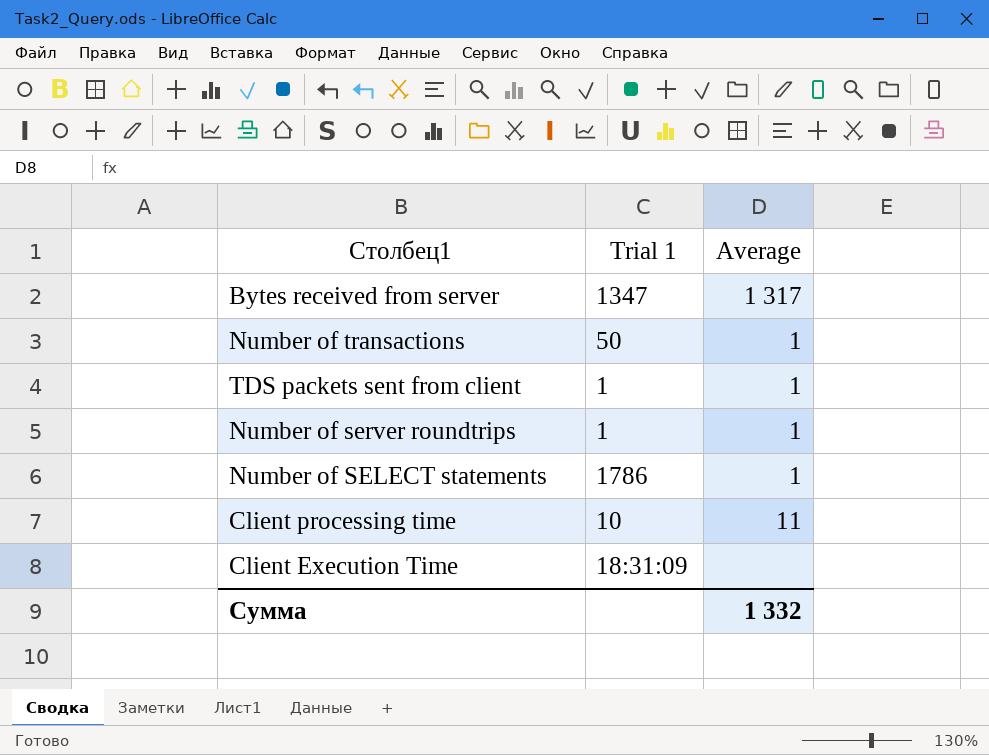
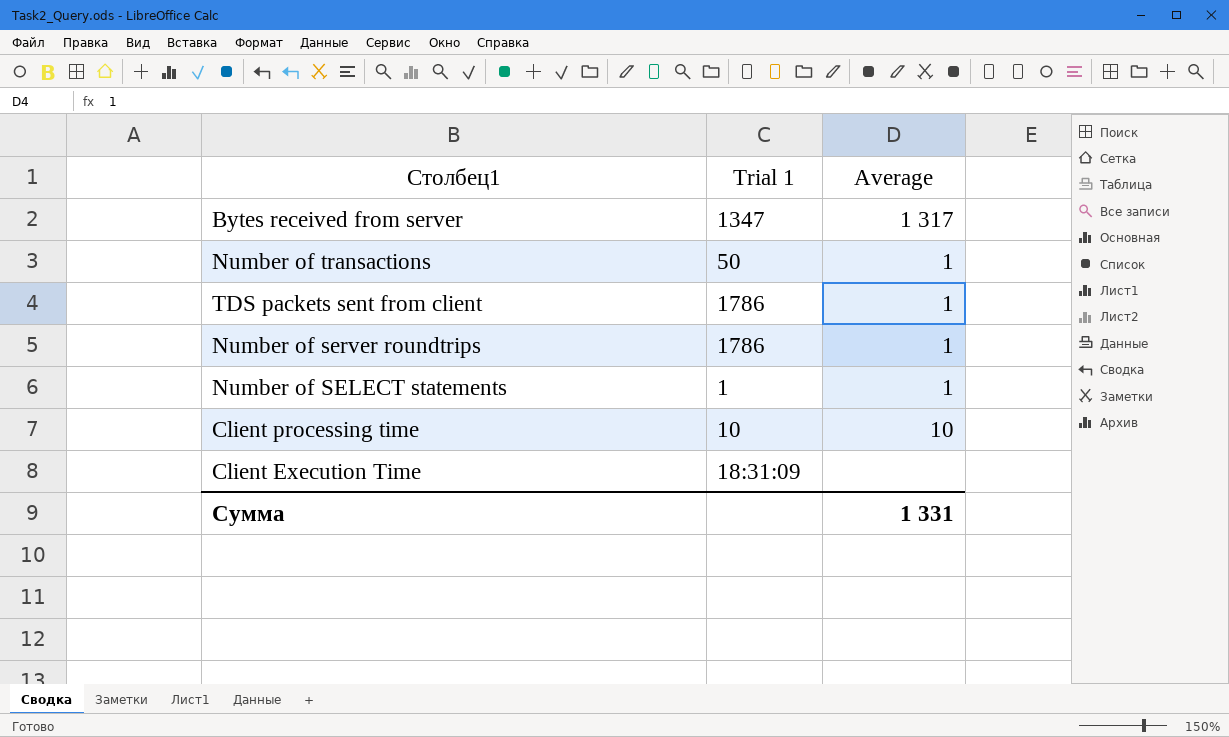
TDS packets sent from client | Trial 1: 1 -> 1786
Number of server roundtrips | Trial 1: 1 -> 1786
Number of SELECT statements | Trial 1: 1786 -> 1
Client processing time | Average: 11 -> 10
Сумма | Average: 1 332 -> 1 331

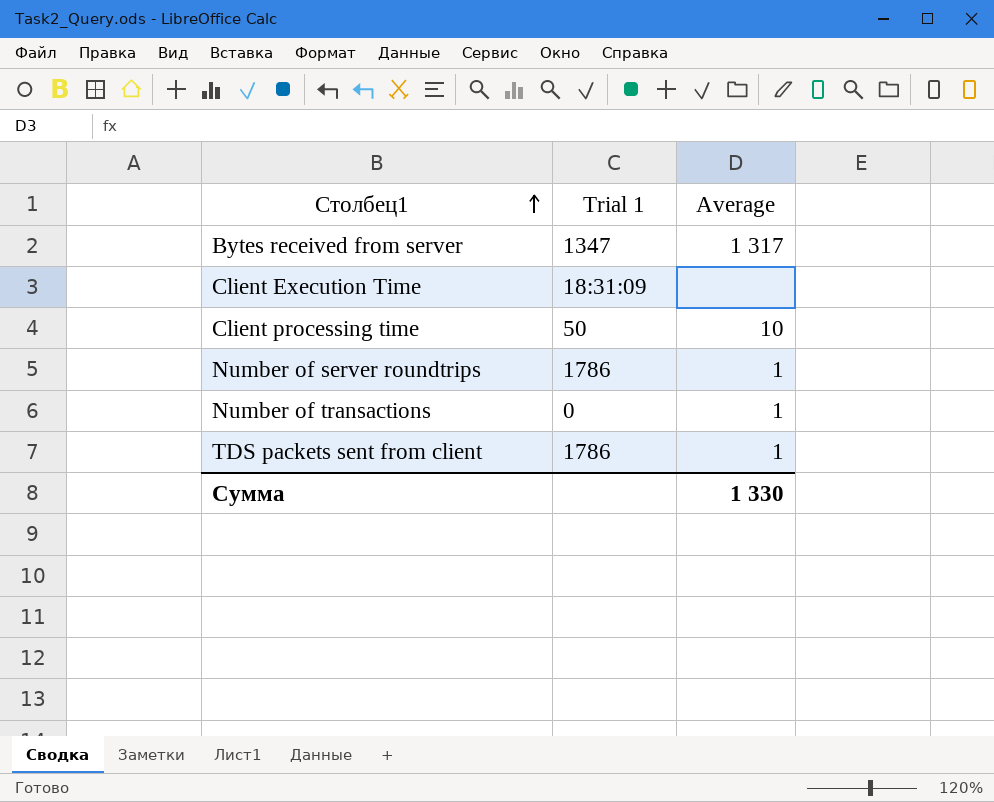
row order: none -> Столбец1 ascending
row Number of SELECT statements: 1 | 1 -> none
Client processing time | Trial 1: 10 -> 50
Number of transactions | Trial 1: 50 -> 0
Сумма | Average: 1 331 -> 1 330

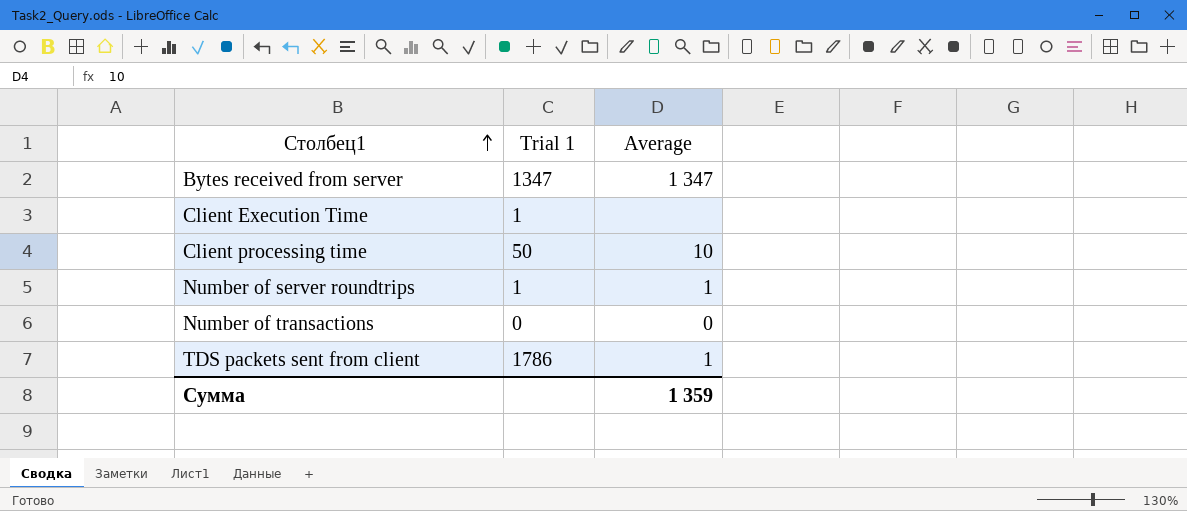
Bytes received from server | Average: 1 317 -> 1 347
Client Execution Time | Trial 1: 18:31:09 -> 1
Number of server roundtrips | Trial 1: 1786 -> 1
Number of transactions | Average: 1 -> 0
Сумма | Average: 1 330 -> 1 359

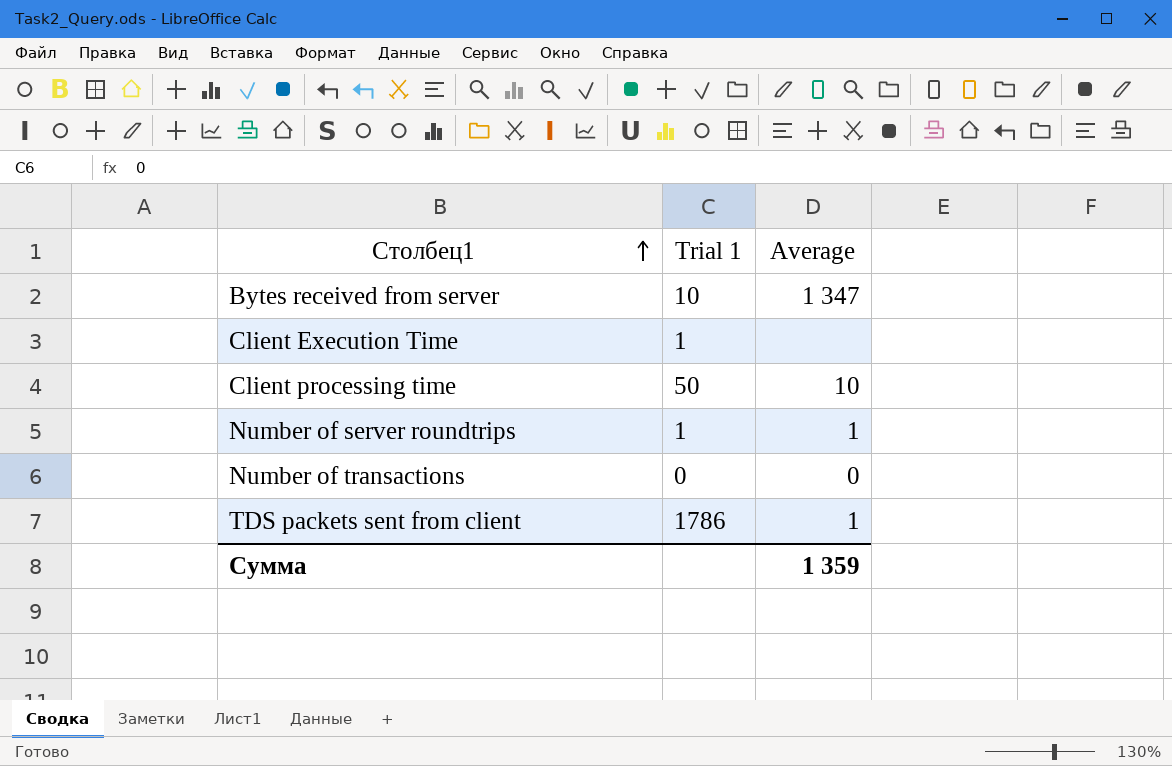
Bytes received from server | Trial 1: 1347 -> 10

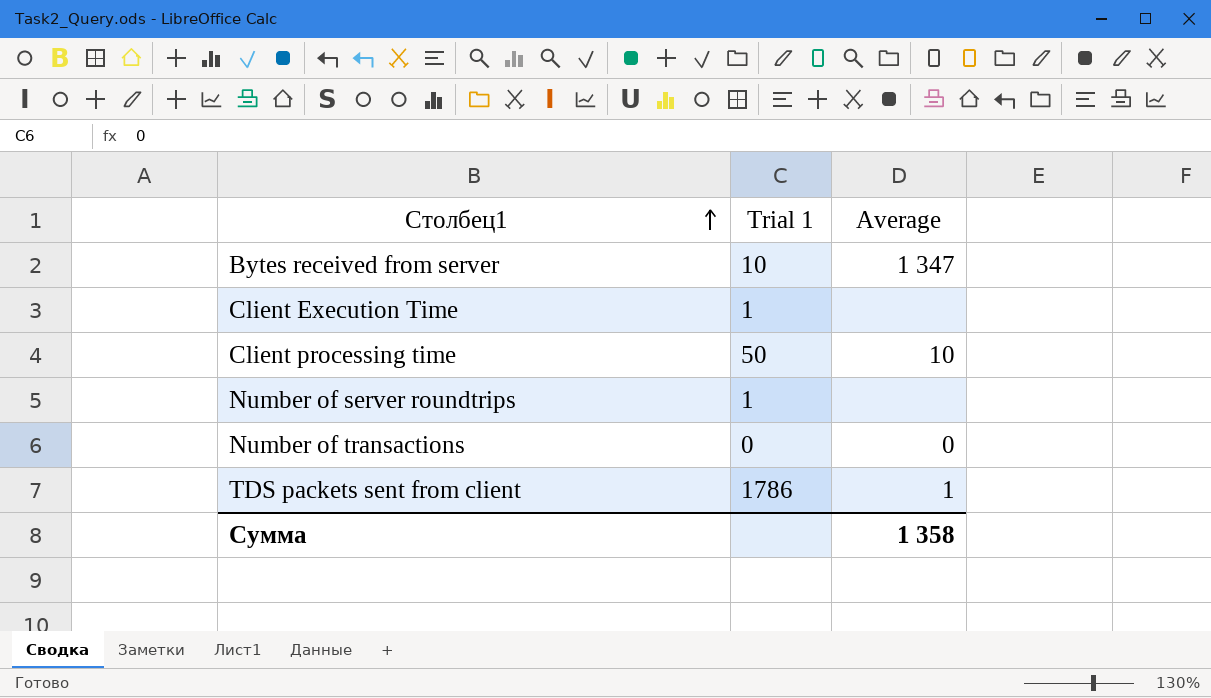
Number of server roundtrips | Average: 1 -> none
Сумма | Average: 1 359 -> 1 358

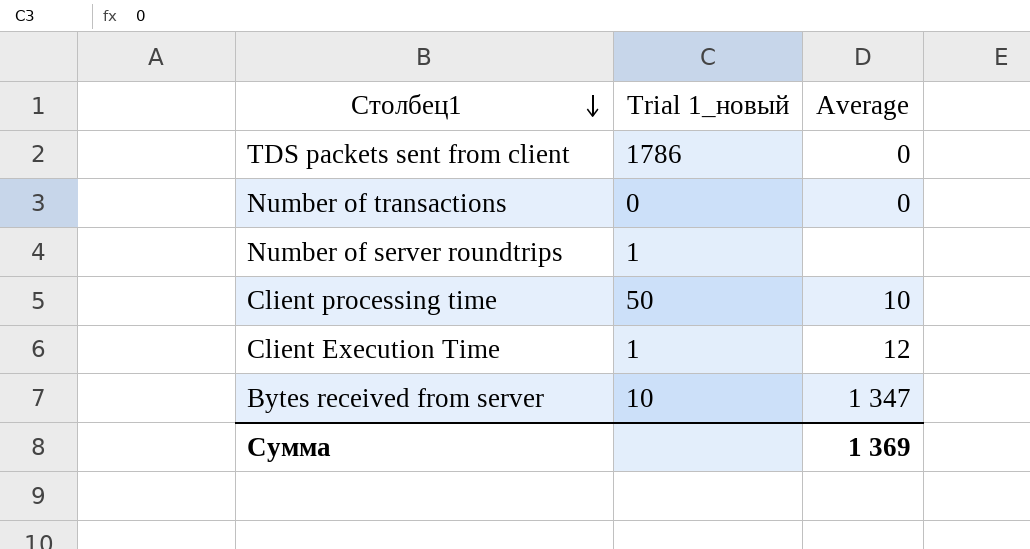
row order: Столбец1 ascending -> Столбец1 descending
column name: Trial 1 -> Trial 1_новый
TDS packets sent from client | Average: 1 -> 0
Client Execution Time | Average: none -> 12
Сумма | Average: 1 358 -> 1 369

